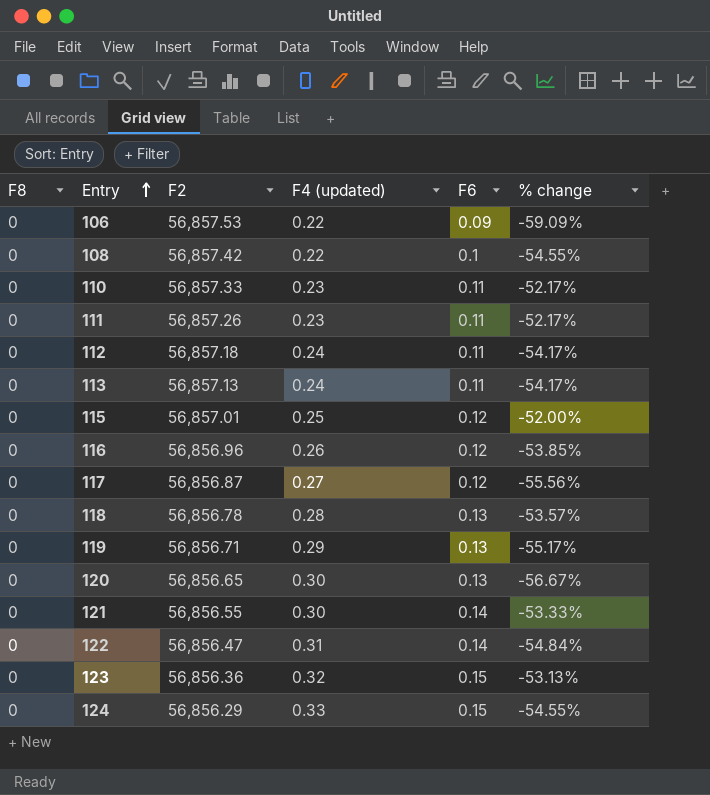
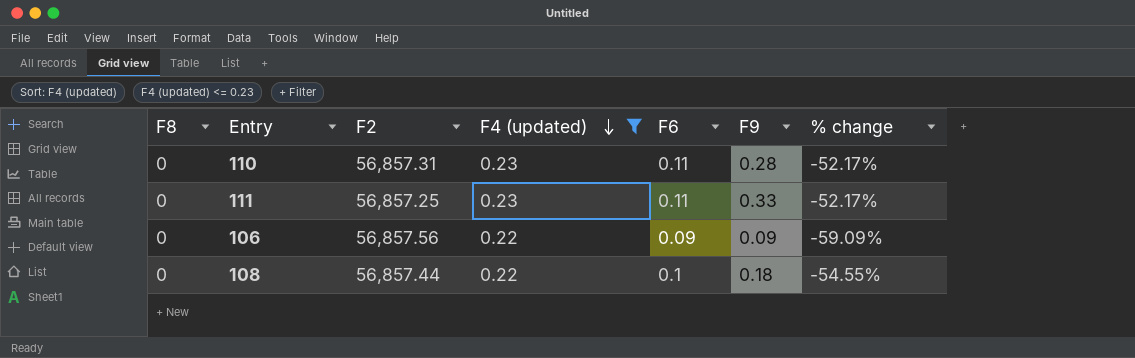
filter: none -> F4 (updated) <= 0.23
row order: Entry ascending -> F4 (updated) descending
column F9 | position: none -> 6
110 | F2: 56,857.33 -> 56,857.31
111 | F2: 56,857.26 -> 56,857.25
106 | F2: 56,857.53 -> 56,857.56
108 | F2: 56,857.42 -> 56,857.44

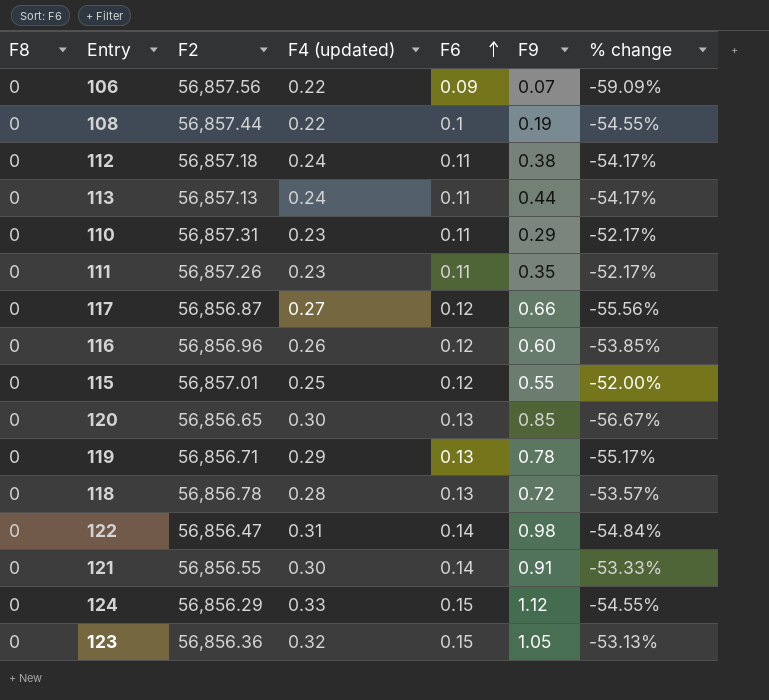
filter: F4 (updated) <= 0.23 -> none
row order: F4 (updated) descending -> F6 ascending
106 | F9: 0.09 -> 0.07
108 | F9: 0.18 -> 0.19
110 | F9: 0.28 -> 0.29
111 | F2: 56,857.25 -> 56,857.26
111 | F9: 0.33 -> 0.35

